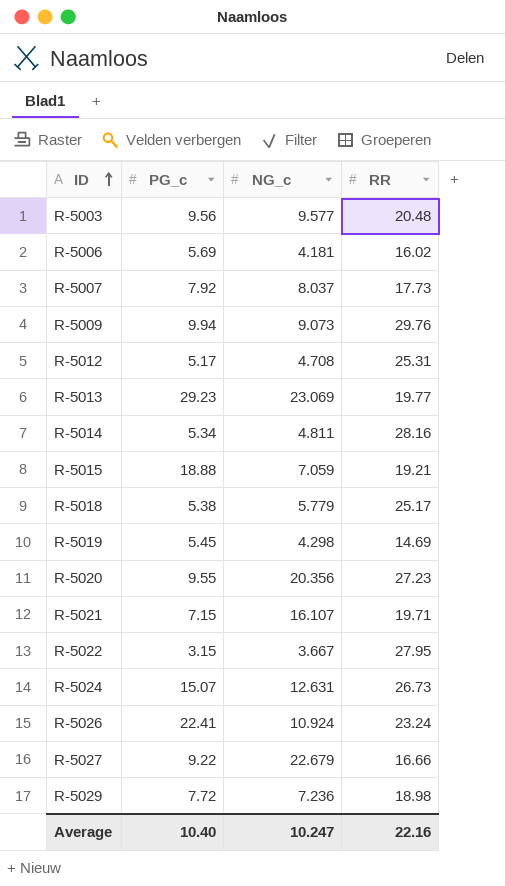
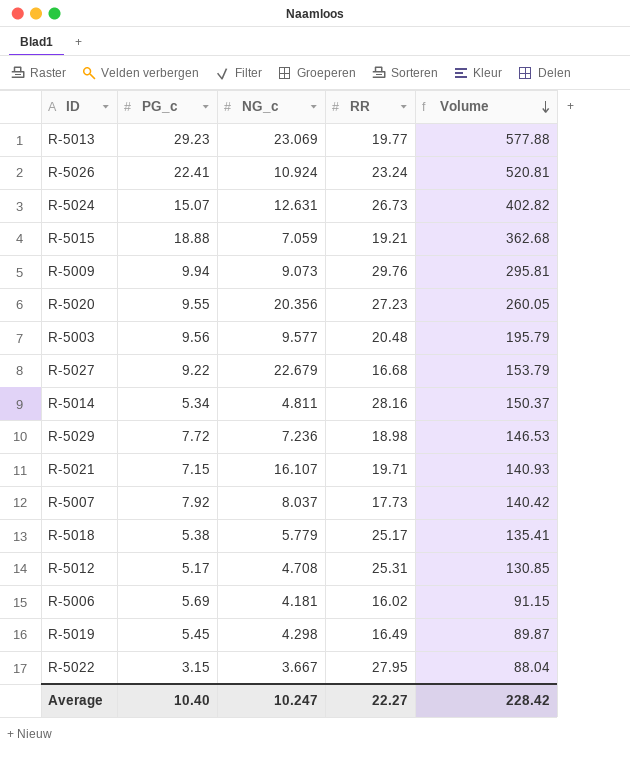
row order: ID ascending -> Volume descending
column Volume | formula: none -> [PG_c] * [RR]
R-5027 | RR: 16.66 -> 16.68
R-5019 | RR: 14.69 -> 16.49
Average | RR: 22.16 -> 22.27

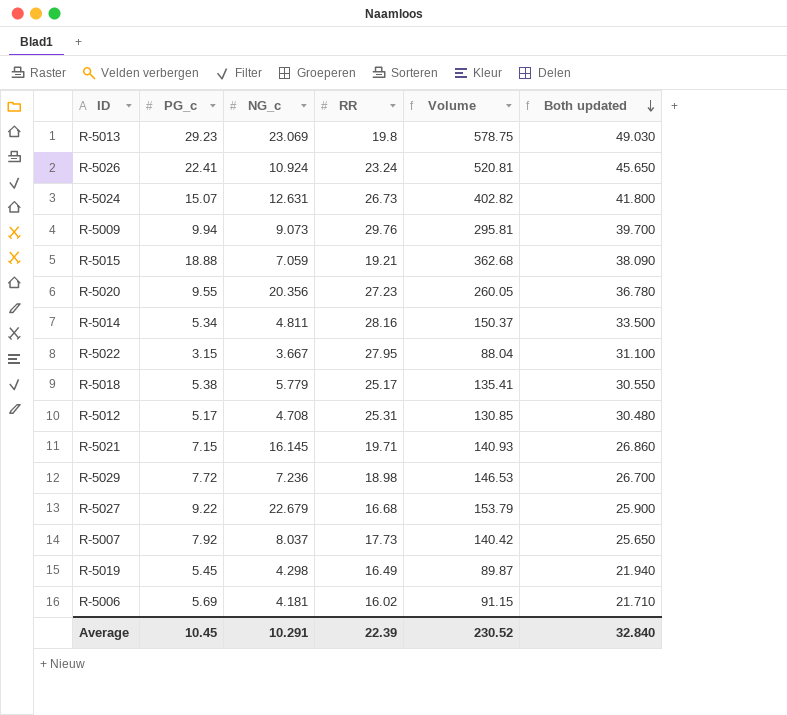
row order: Volume descending -> Both updated descending
column Both updated | formula: none -> [PG_c] + [RR]
row R-5003: 9.56 | 9.577 | 20.48 | 195.79 -> none
R-5013 | RR: 19.77 -> 19.8
R-5013 | Volume: 577.88 -> 578.75
R-5021 | NG_c: 16.107 -> 16.145
Average | PG_c: 10.40 -> 10.45
Average | NG_c: 10.247 -> 10.291
Average | RR: 22.27 -> 22.39
Average | Volume: 228.42 -> 230.52

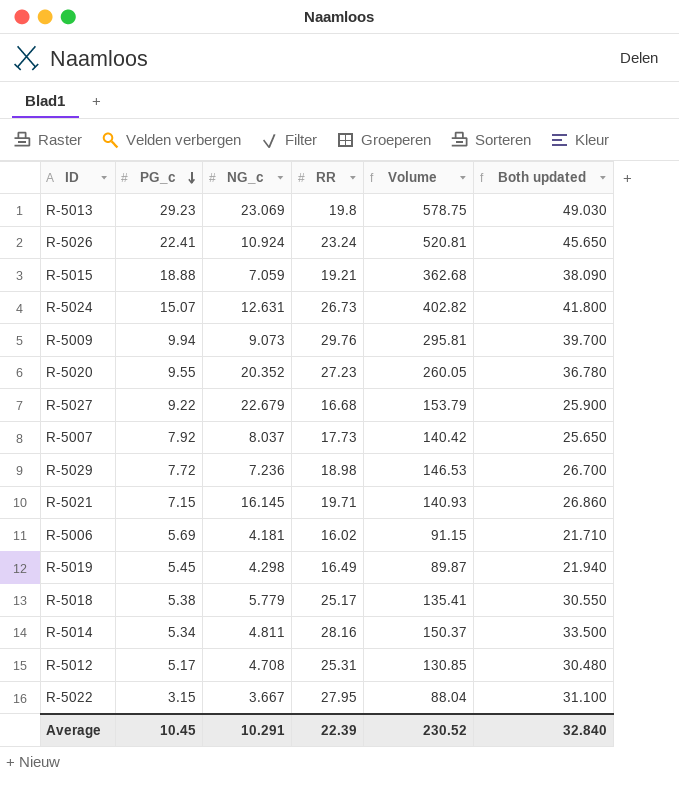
row order: Both updated descending -> PG_c descending
R-5020 | NG_c: 20.356 -> 20.352

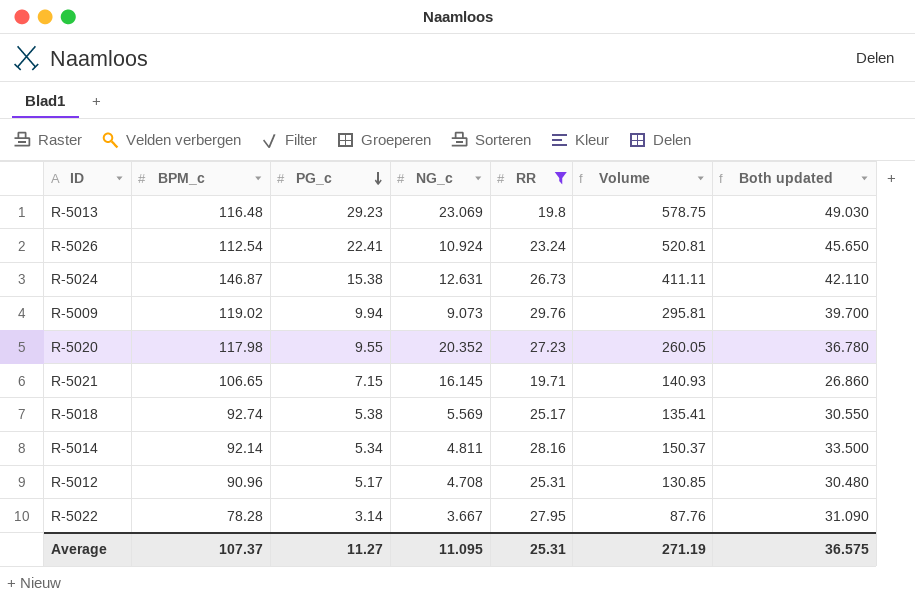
filter: none -> RR >= 19.71
column BPM_c | position: none -> 2
R-5024 | PG_c: 15.07 -> 15.38
R-5024 | Volume: 402.82 -> 411.11
R-5024 | Both updated: 41.800 -> 42.110
R-5018 | NG_c: 5.779 -> 5.569
R-5022 | PG_c: 3.15 -> 3.14
R-5022 | Volume: 88.04 -> 87.76
R-5022 | Both updated: 31.100 -> 31.090
Average | PG_c: 10.45 -> 11.27
Average | NG_c: 10.291 -> 11.095
Average | RR: 22.39 -> 25.31
Average | Volume: 230.52 -> 271.19
Average | Both updated: 32.840 -> 36.575

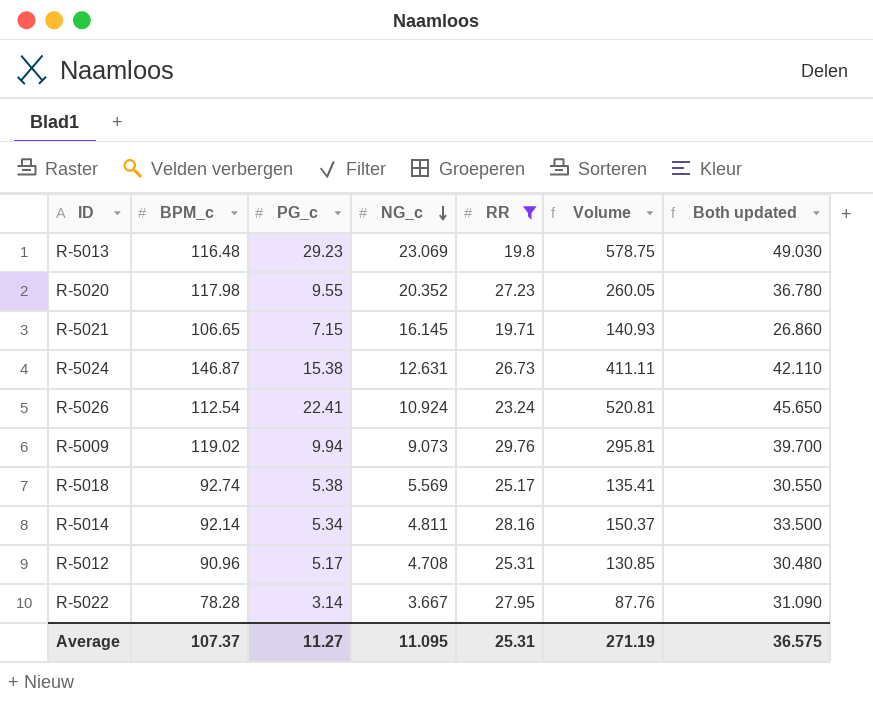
row order: PG_c descending -> NG_c descending

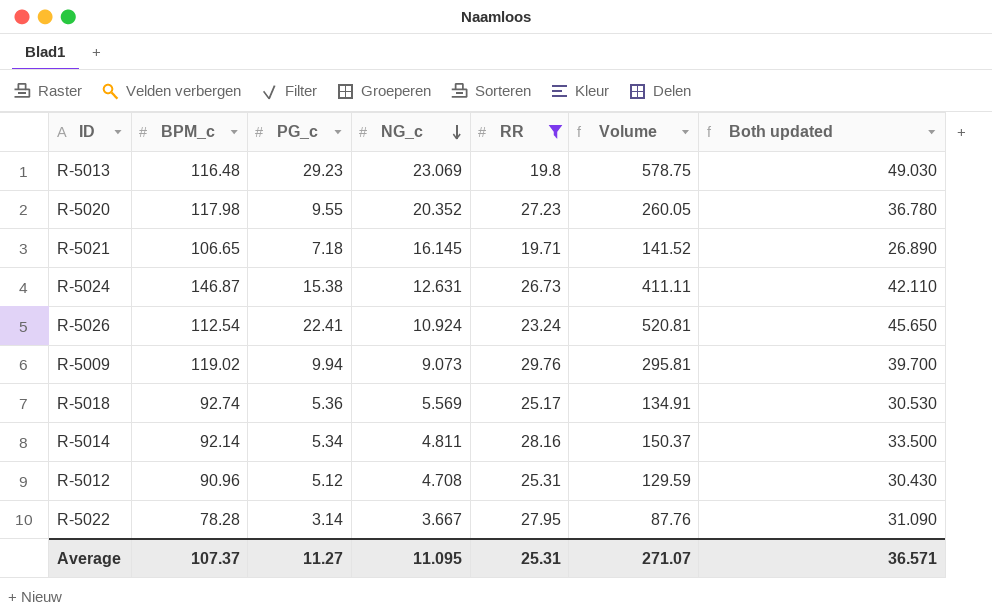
R-5021 | PG_c: 7.15 -> 7.18
R-5021 | Volume: 140.93 -> 141.52
R-5021 | Both updated: 26.860 -> 26.890
R-5018 | PG_c: 5.38 -> 5.36
R-5018 | Volume: 135.41 -> 134.91
R-5018 | Both updated: 30.550 -> 30.530
R-5012 | PG_c: 5.17 -> 5.12
R-5012 | Volume: 130.85 -> 129.59
R-5012 | Both updated: 30.480 -> 30.430
Average | Volume: 271.19 -> 271.07
Average | Both updated: 36.575 -> 36.571

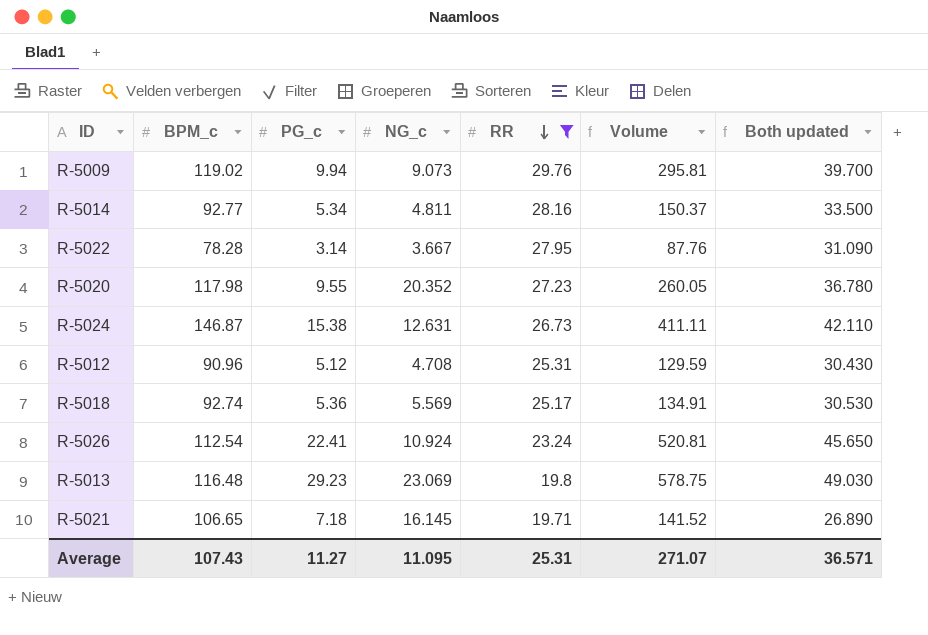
row order: NG_c descending -> RR descending
R-5014 | BPM_c: 92.14 -> 92.77
Average | BPM_c: 107.37 -> 107.43

